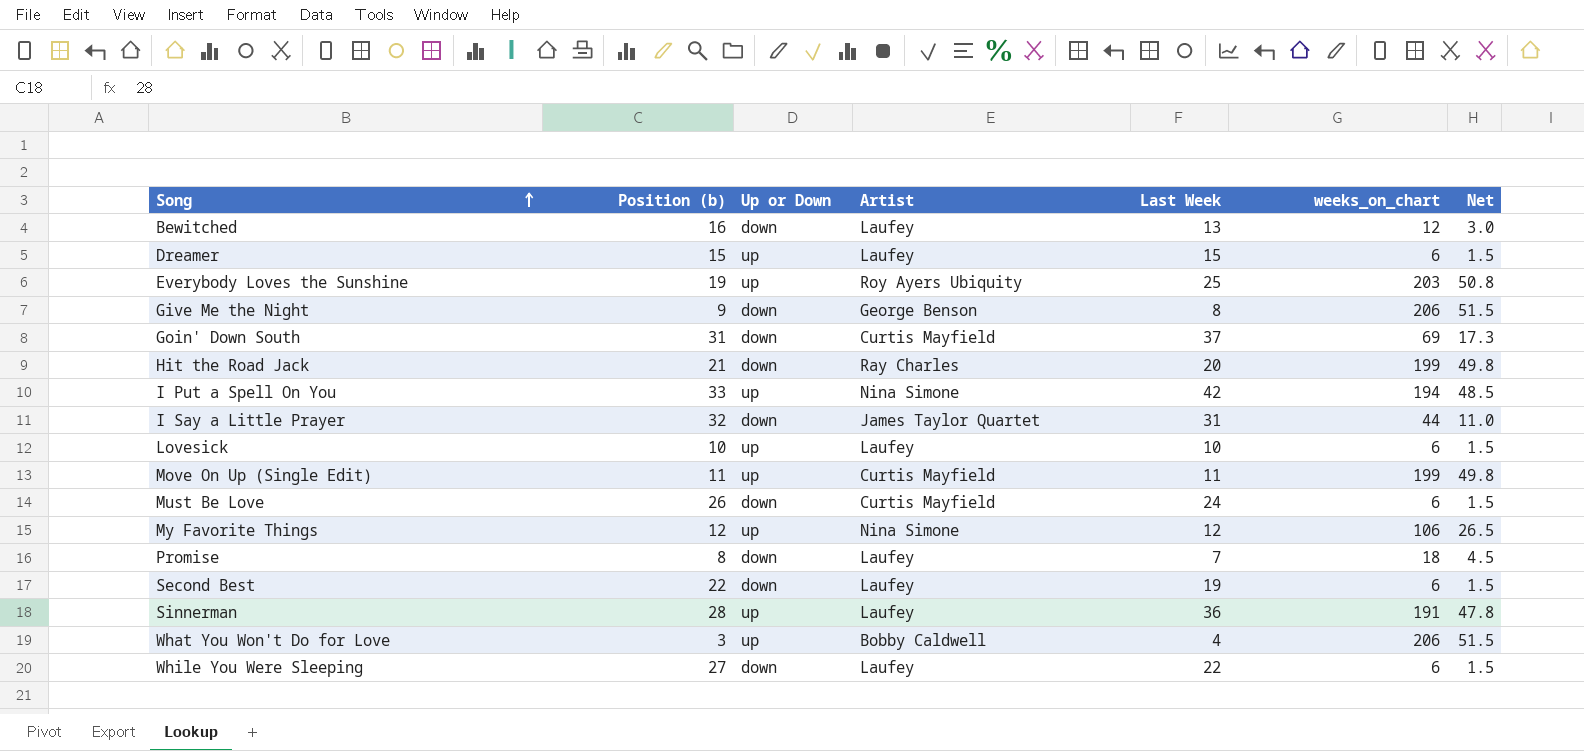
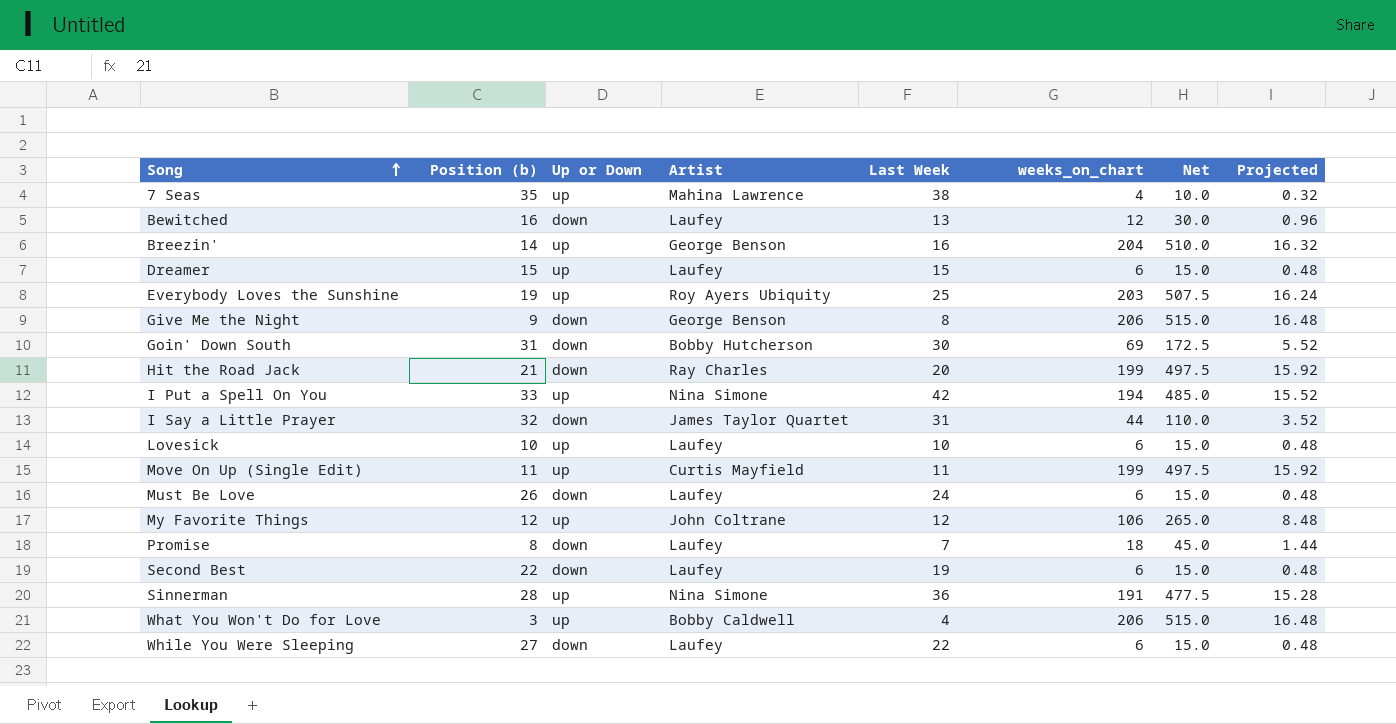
column Net | formula: [weeks_on_chart] * 0.25 -> [weeks_on_chart] * 2.5
column Projected | formula: none -> [weeks_on_chart] * 0.08
row 7 Seas: none -> 35 | up | Mahina Lawrence | 38 | 4 | 10.0 | 0.32
row Breezin': none -> 14 | up | George Benson | 16 | 204 | 510.0 | 16.32
Goin' Down South | Artist: Curtis Mayfield -> Bobby Hutcherson
Goin' Down South | Last Week: 37 -> 30
Must Be Love | Artist: Curtis Mayfield -> Laufey
My Favorite Things | Artist: Nina Simone -> John Coltrane
Sinnerman | Artist: Laufey -> Nina Simone

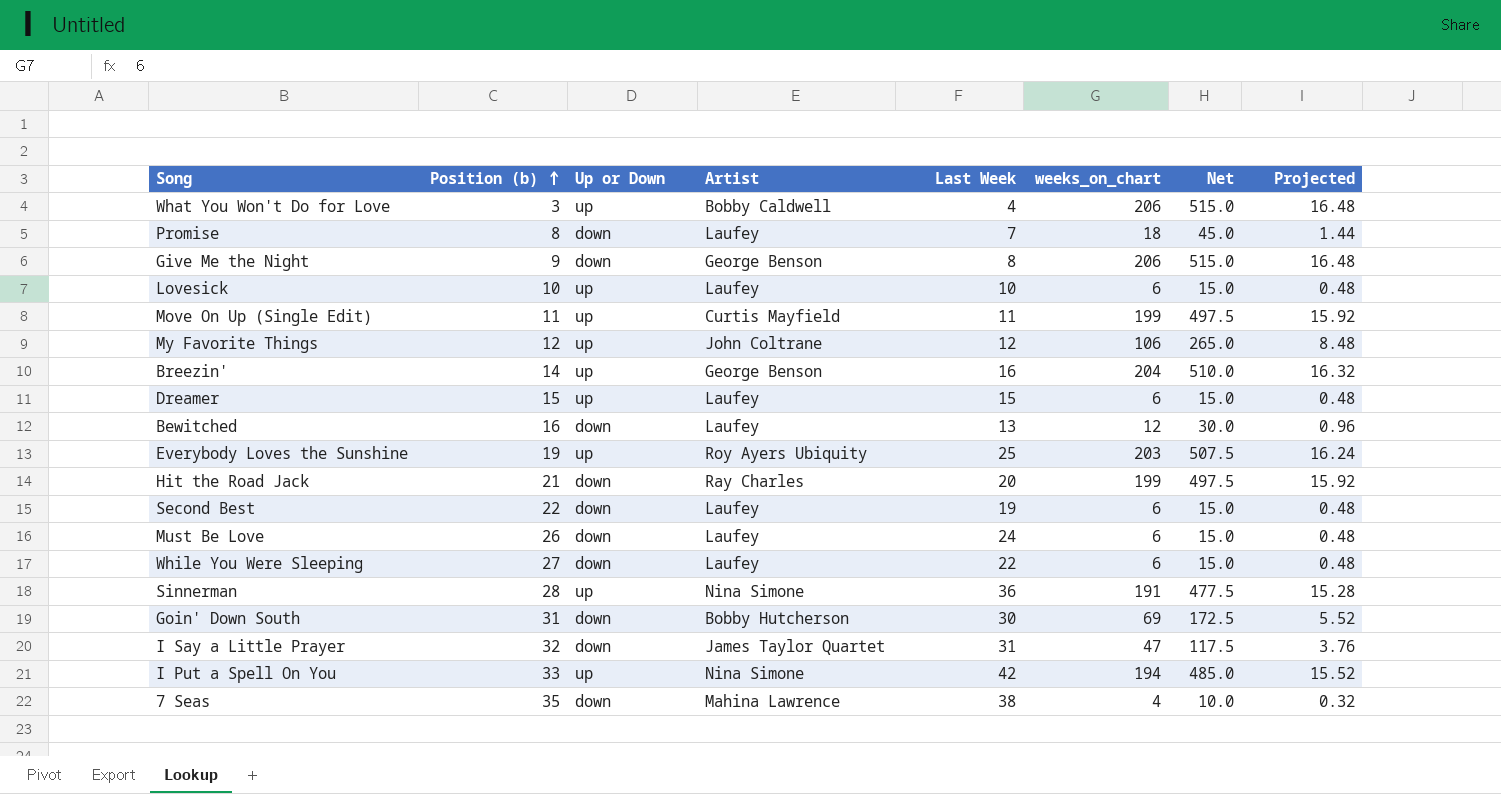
row order: Song ascending -> Position (b) ascending
I Say a Little Prayer | weeks_on_chart: 44 -> 47
I Say a Little Prayer | Net: 110.0 -> 117.5
I Say a Little Prayer | Projected: 3.52 -> 3.76
7 Seas | Up or Down: up -> down

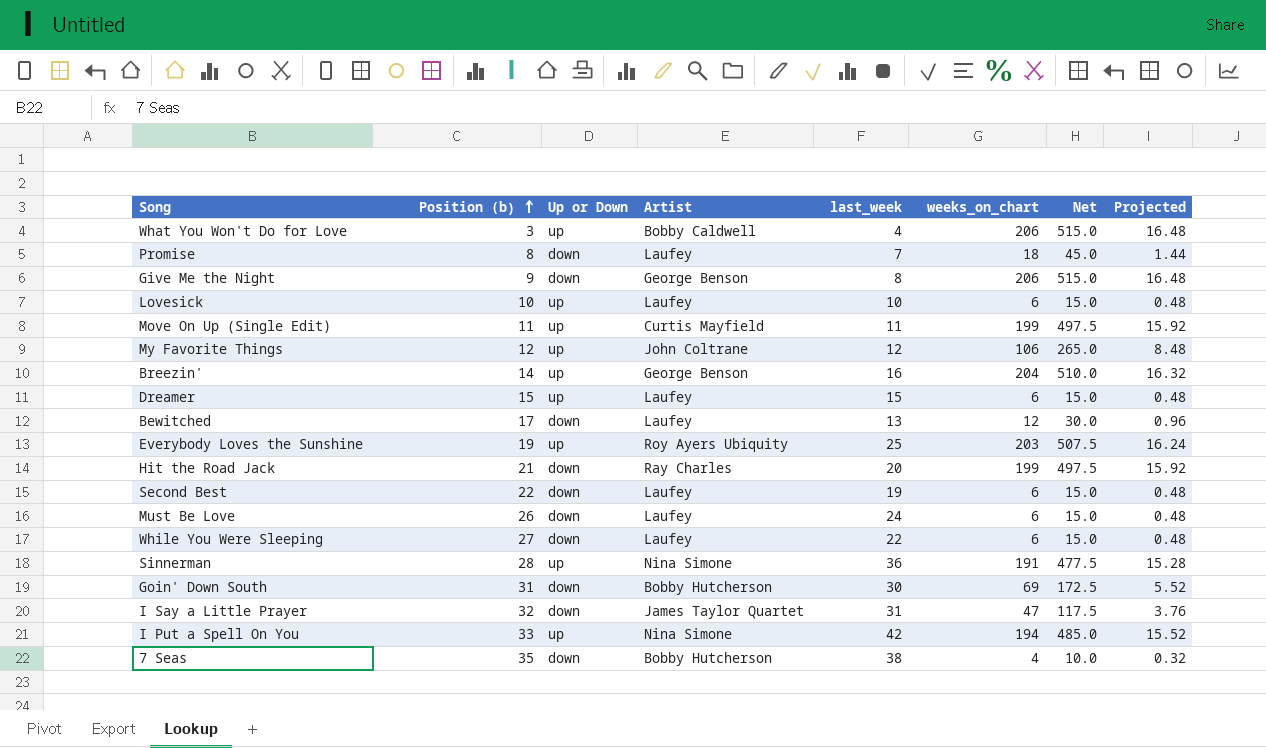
column name: Last Week -> last_week
Bewitched | Position (b): 16 -> 17
7 Seas | Artist: Mahina Lawrence -> Bobby Hutcherson

